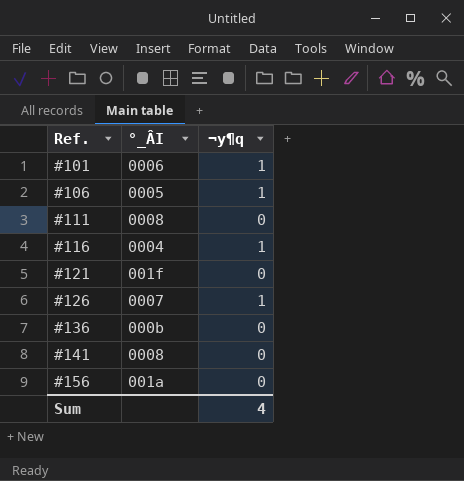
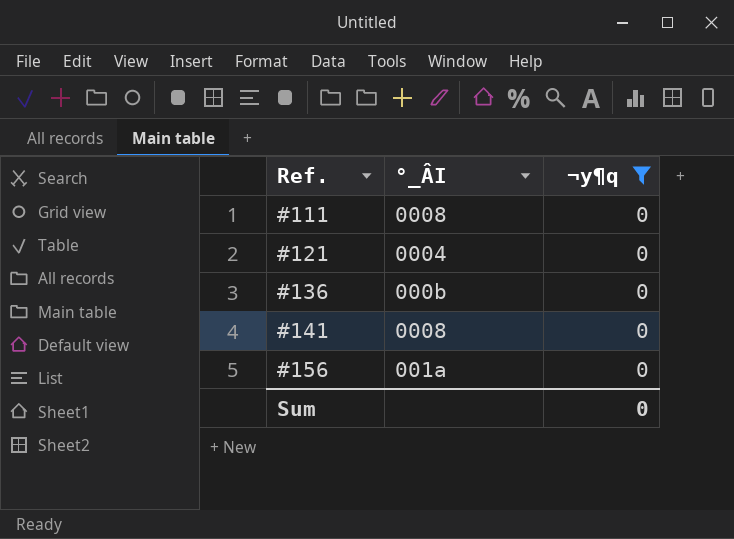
filter: none -> ¬y¶q = 0
#121 | °_ÂI: 001f -> 0004
Sum | ¬y¶q: 4 -> 0

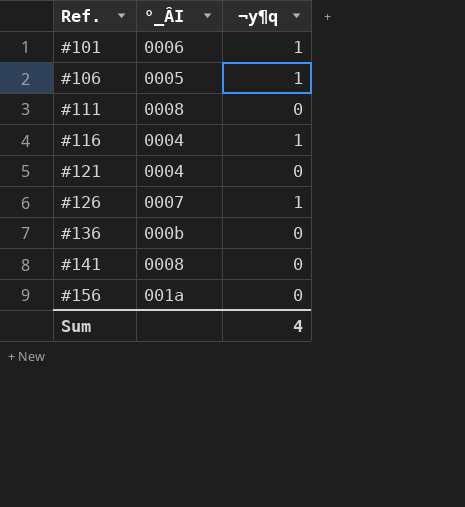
filter: ¬y¶q = 0 -> none
Sum | ¬y¶q: 0 -> 4

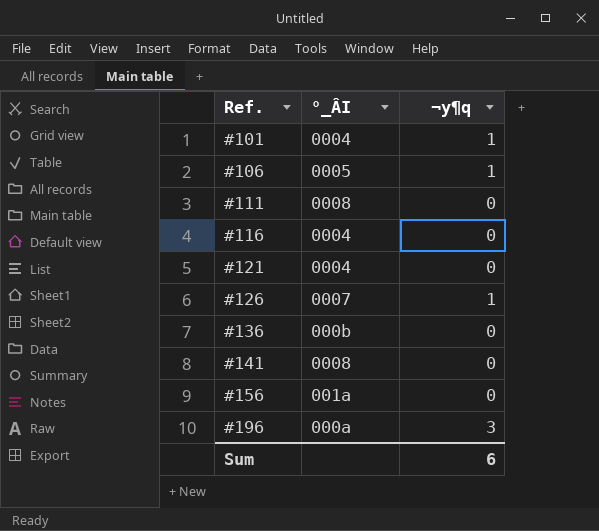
#101 | °_ÂI: 0006 -> 0004
#116 | ¬y¶q: 1 -> 0
row #196: none -> 000a | 3
Sum | ¬y¶q: 4 -> 6

